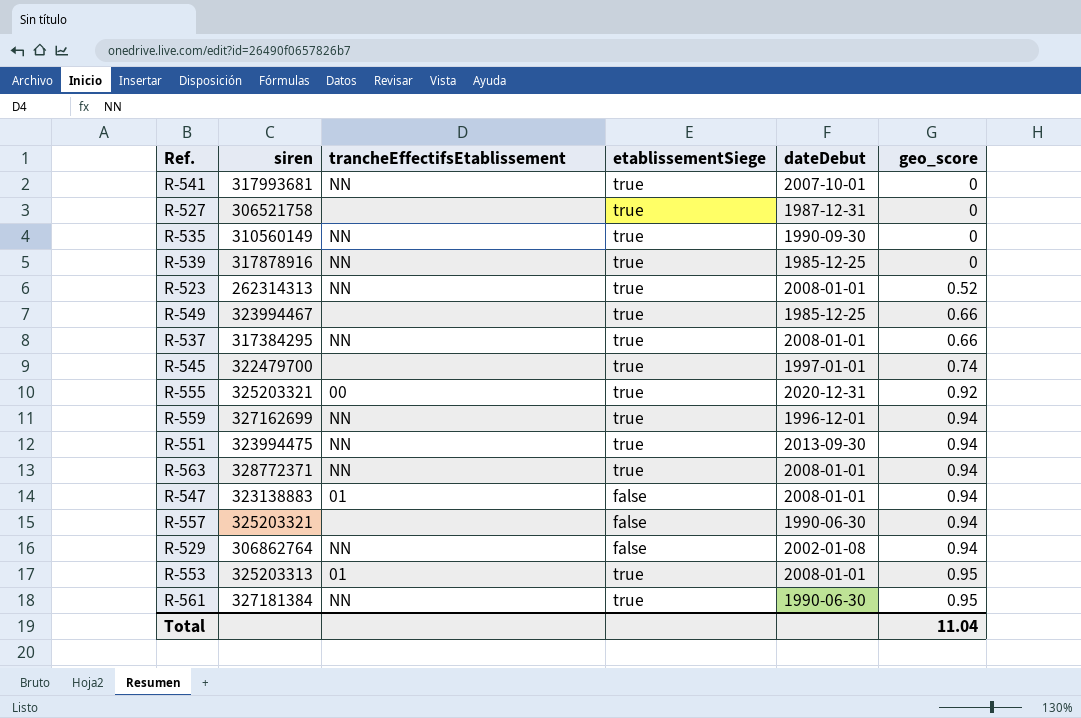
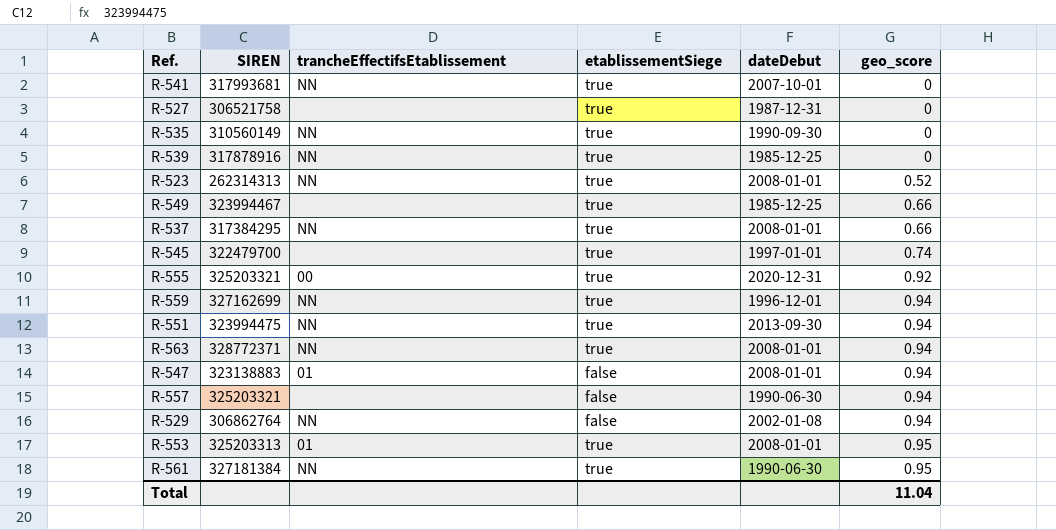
column name: siren -> SIREN

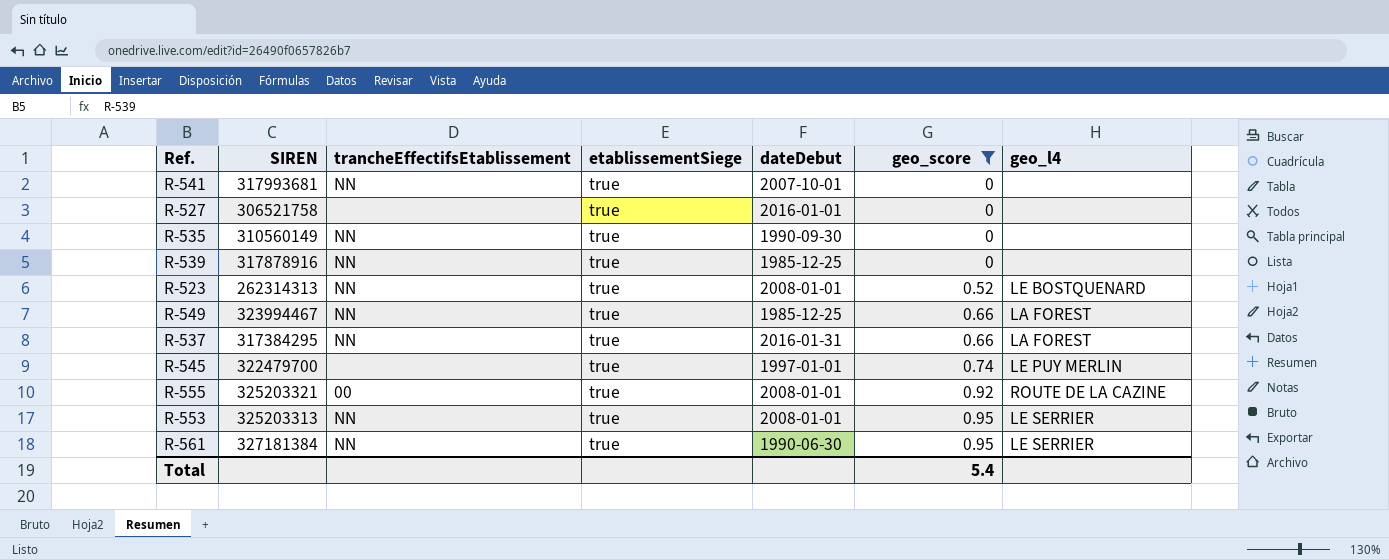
filter: none -> geo_score != 0.94
column geo_l4 | position: none -> 7
R-527 | dateDebut: 1987-12-31 -> 2016-01-01
R-549 | trancheEffectifsEtablissement: none -> NN
R-537 | dateDebut: 2008-01-01 -> 2016-01-31
R-555 | dateDebut: 2020-12-31 -> 2008-01-01
R-553 | trancheEffectifsEtablissement: 01 -> NN
Total | geo_score: 11.04 -> 5.4

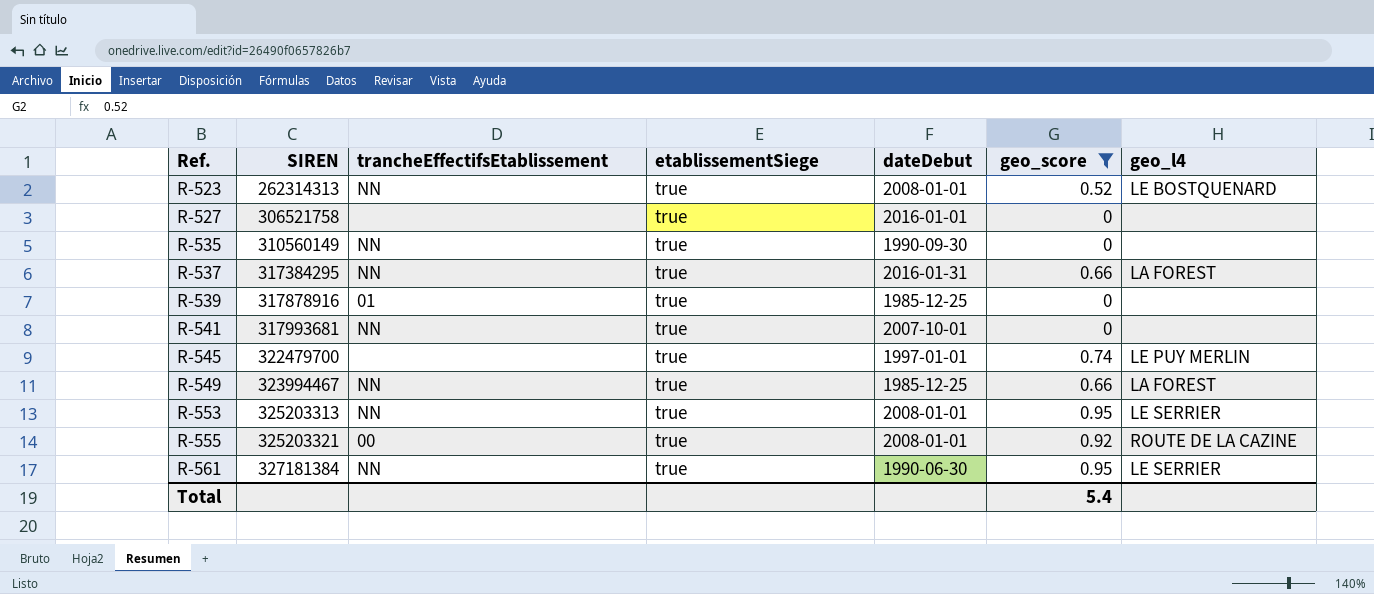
row order: geo_score ascending -> Ref. ascending
R-539 | trancheEffectifsEtablissement: NN -> 01

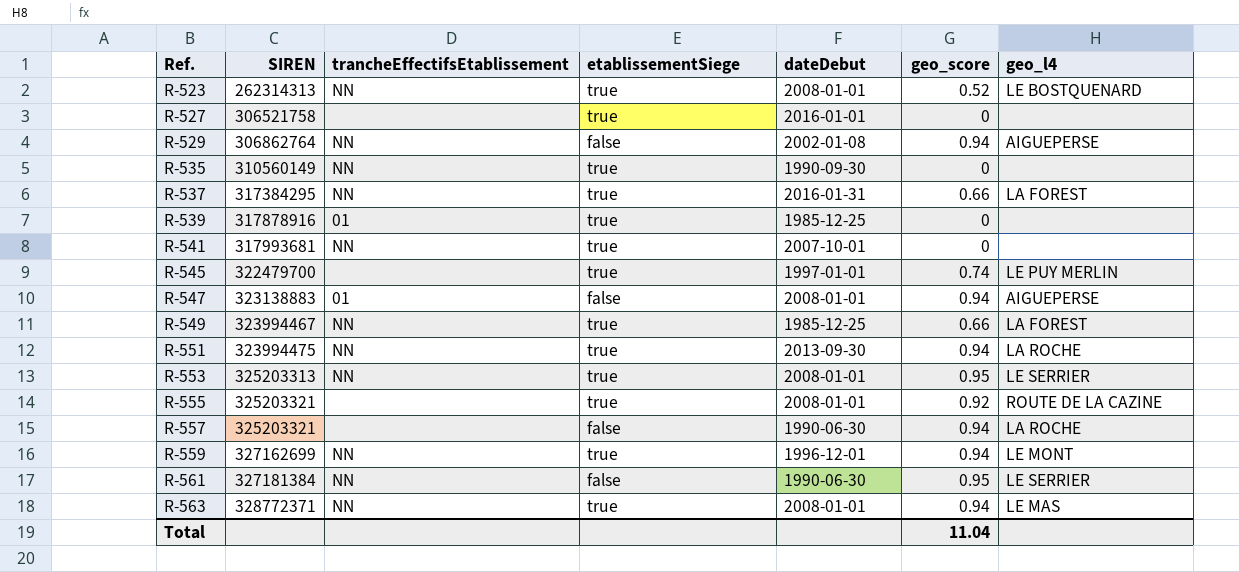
filter: geo_score != 0.94 -> none
R-555 | trancheEffectifsEtablissement: 00 -> none
R-561 | etablissementSiege: true -> false
Total | geo_score: 5.4 -> 11.04

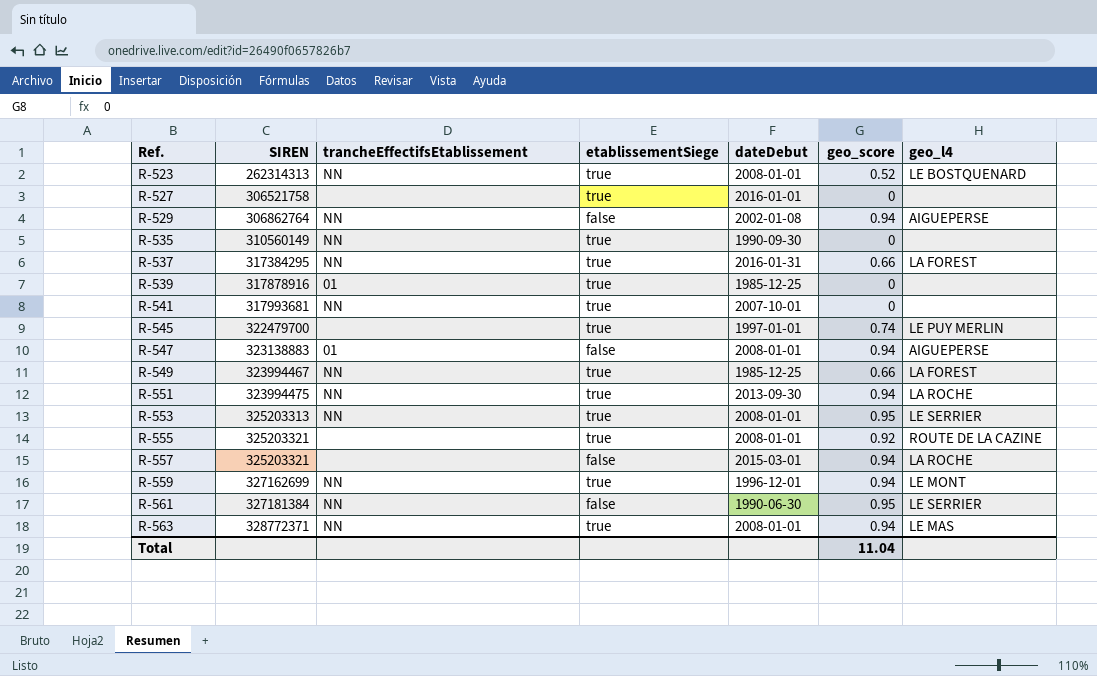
R-557 | dateDebut: 1990-06-30 -> 2015-03-01

